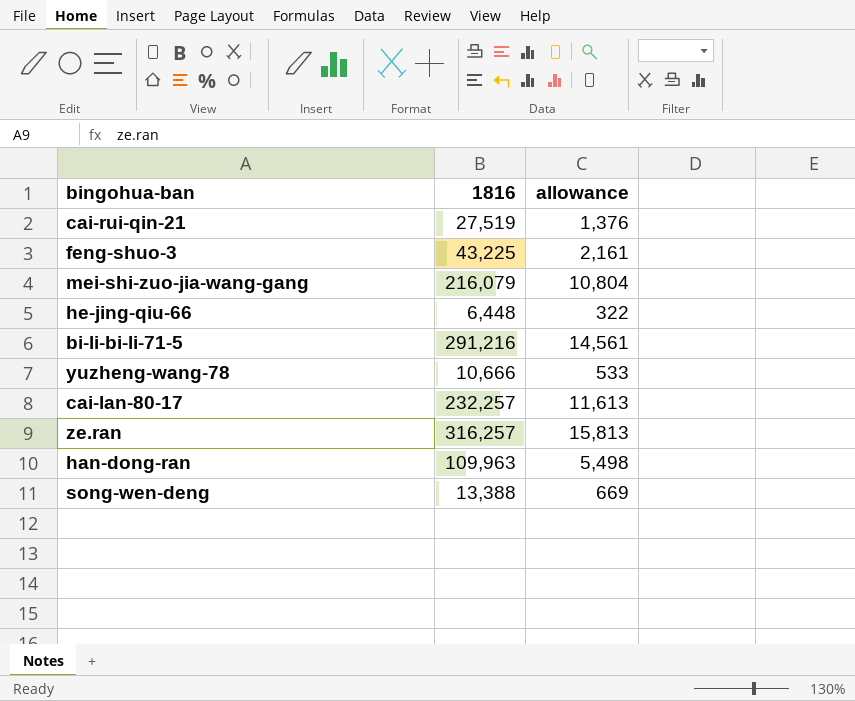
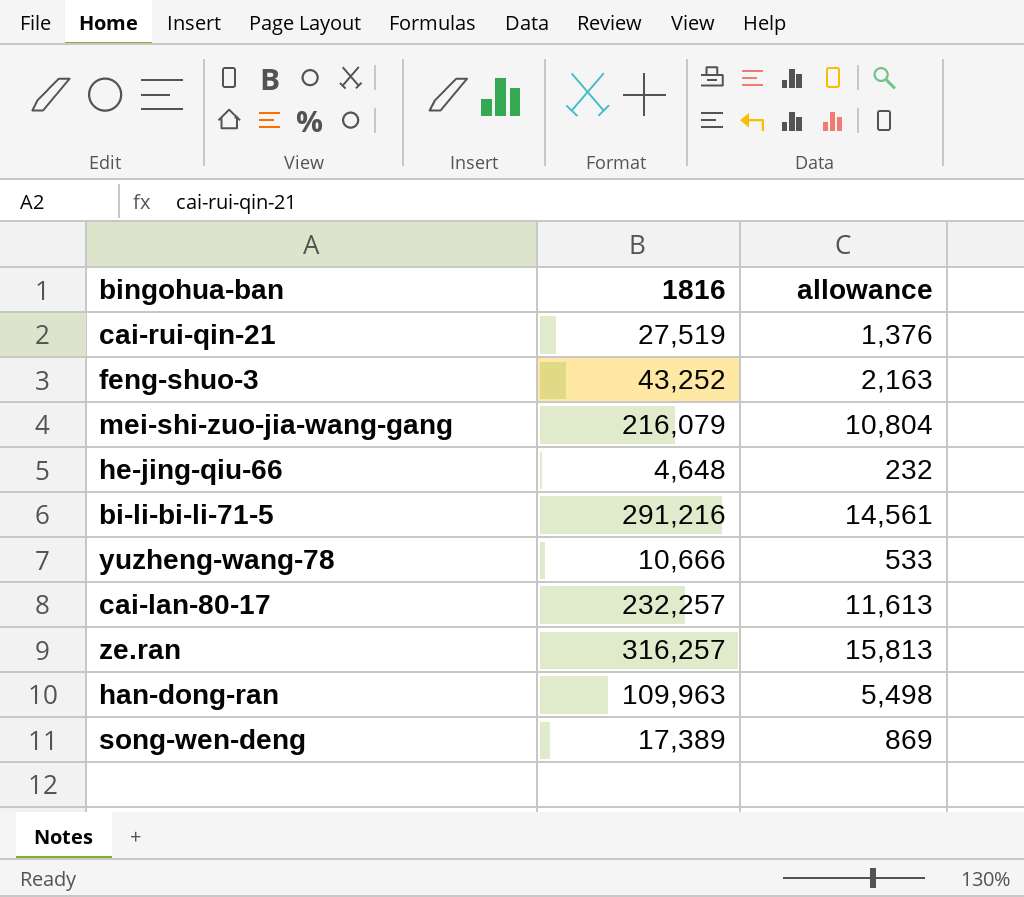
feng-shuo-3 | 1816: 43,225 -> 43,252
feng-shuo-3 | allowance: 2,161 -> 2,163
he-jing-qiu-66 | 1816: 6,448 -> 4,648
he-jing-qiu-66 | allowance: 322 -> 232
song-wen-deng | 1816: 13,388 -> 17,389
song-wen-deng | allowance: 669 -> 869

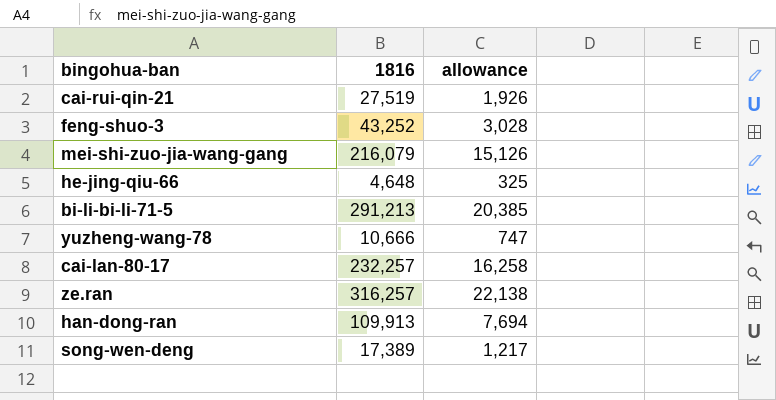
column allowance | formula: [1816] * 0.05 -> [1816] * 0.07
bi-li-bi-li-71-5 | 1816: 291,216 -> 291,213
han-dong-ran | 1816: 109,963 -> 109,913

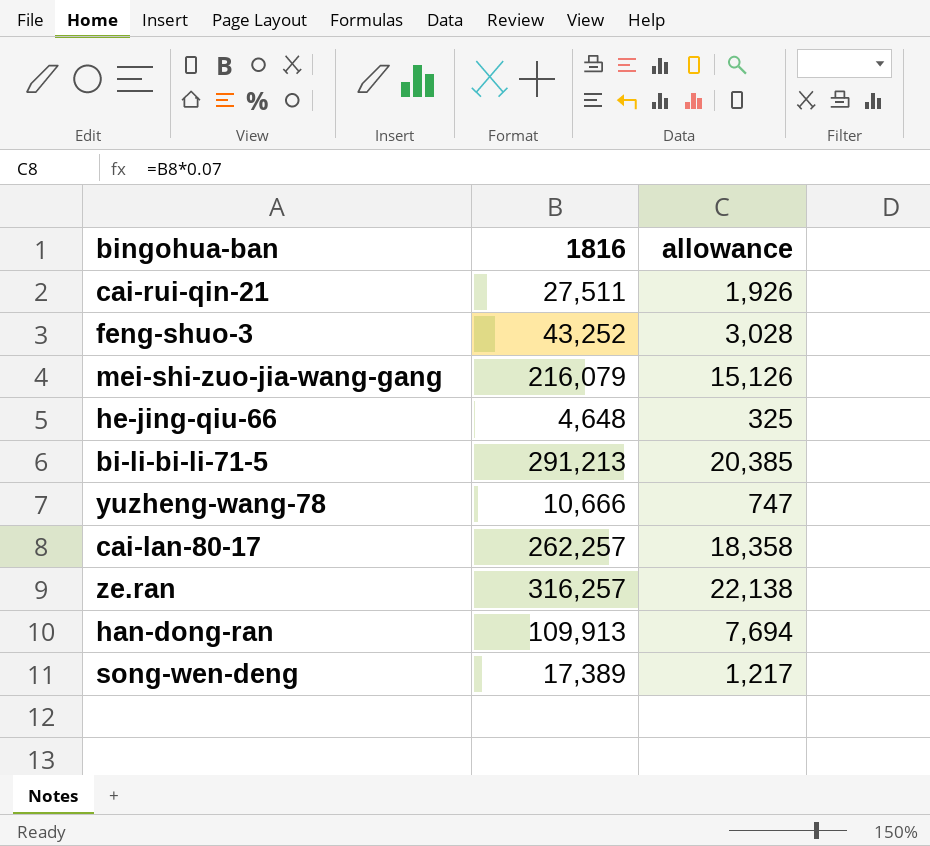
cai-rui-qin-21 | 1816: 27,519 -> 27,511
cai-lan-80-17 | 1816: 232,257 -> 262,257
cai-lan-80-17 | allowance: 16,258 -> 18,358

